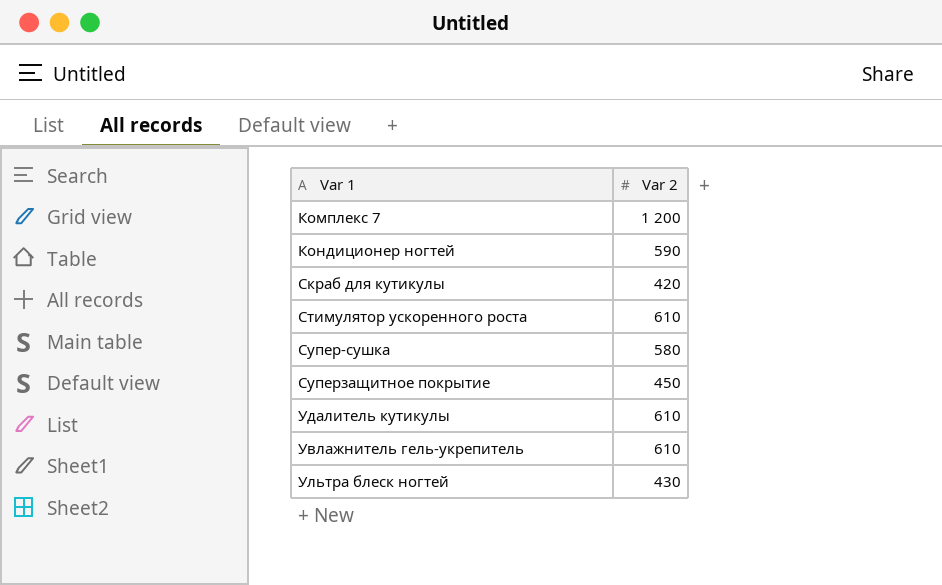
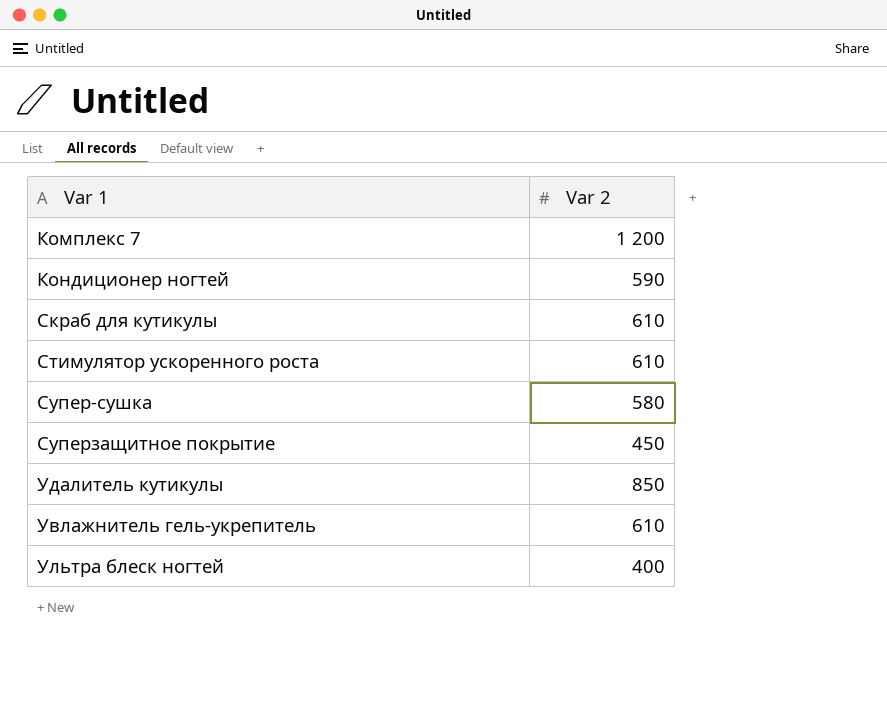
Скраб для кутикулы | Var 2: 420 -> 610
Удалитель кутикулы | Var 2: 610 -> 850
Ультра блеск ногтей | Var 2: 430 -> 400

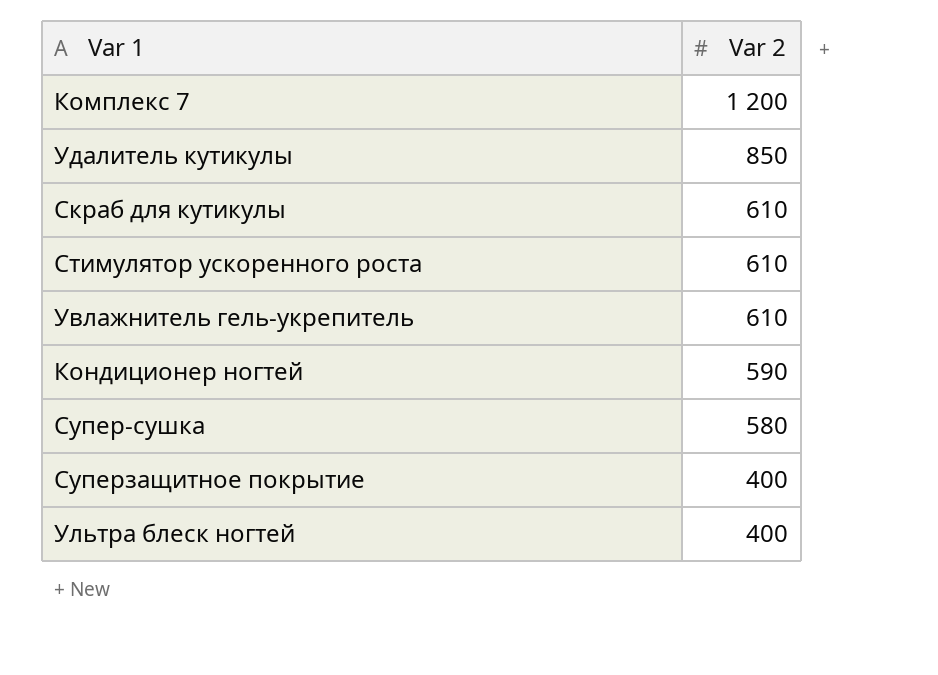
row order: none -> Var 2 descending
Суперзащитное покрытие | Var 2: 450 -> 400

